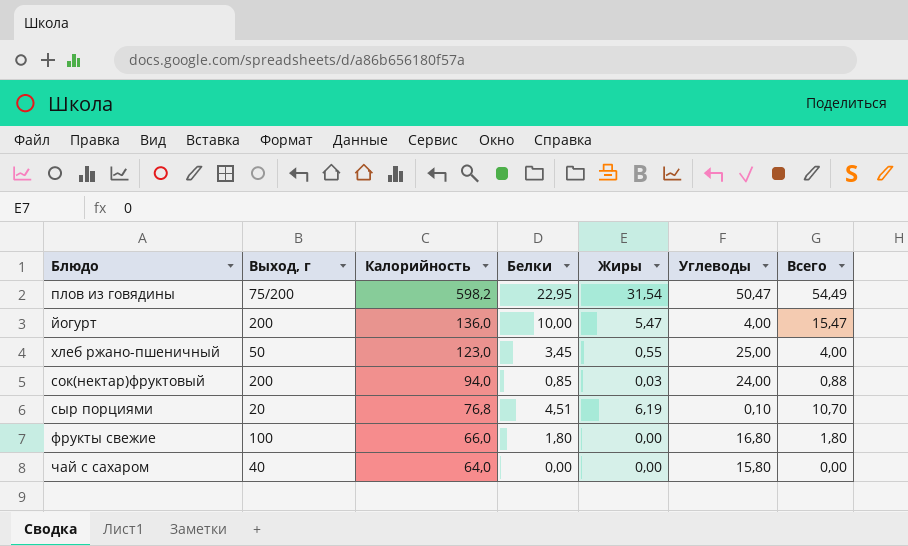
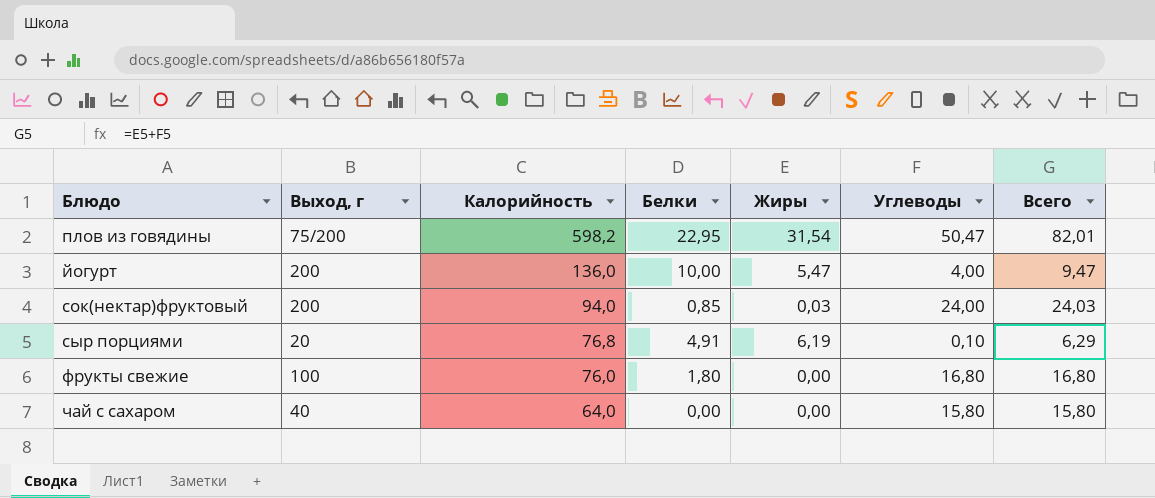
column Всего | formula: [Белки] + [Жиры] -> [Жиры] + [Углеводы]
row хлеб ржано-пшеничный: 50 | 123,0 | 3,45 | 0,55 | 25,00 | 4,00 -> none
сыр порциями | Белки: 4,51 -> 4,91
фрукты свежие | Калорийность: 66,0 -> 76,0

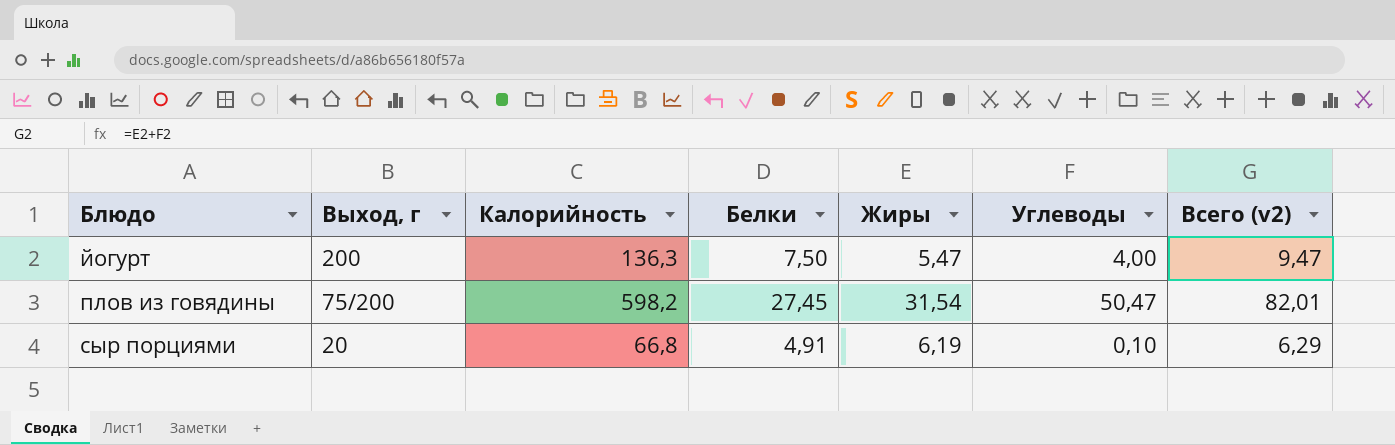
row order: Калорийность descending -> Блюдо ascending
column name: Всего -> Всего (v2)
row сок(нектар)фруктовый: 200 | 94,0 | 0,85 | 0,03 | 24,00 | 24,03 -> none
row фрукты свежие: 100 | 76,0 | 1,80 | 0,00 | 16,80 | 16,80 -> none
row чай с сахаром: 40 | 64,0 | 0,00 | 0,00 | 15,80 | 15,80 -> none
йогурт | Калорийность: 136,0 -> 136,3
йогурт | Белки: 10,00 -> 7,50
плов из говядины | Белки: 22,95 -> 27,45
сыр порциями | Калорийность: 76,8 -> 66,8

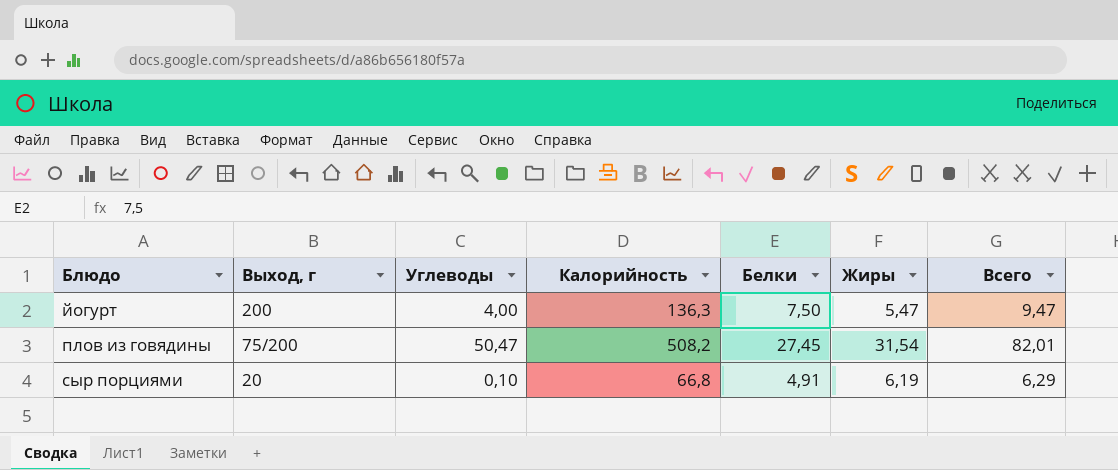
column Углеводы | position: 6 -> 3
column name: Всего (v2) -> Всего
плов из говядины | Калорийность: 598,2 -> 508,2

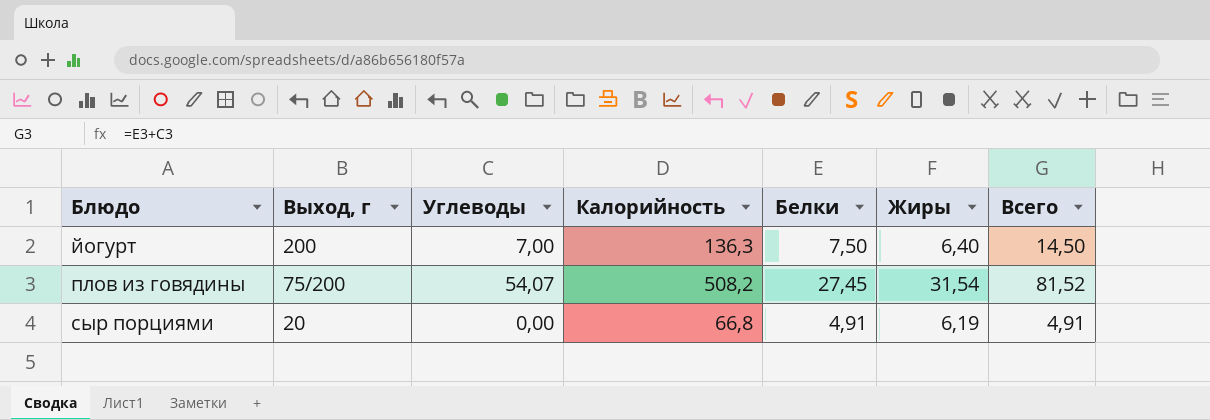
column Всего | formula: [Углеводы] + [Жиры] -> [Углеводы] + [Белки]
йогурт | Углеводы: 4,00 -> 7,00
йогурт | Жиры: 5,47 -> 6,40
плов из говядины | Углеводы: 50,47 -> 54,07
сыр порциями | Углеводы: 0,10 -> 0,00

